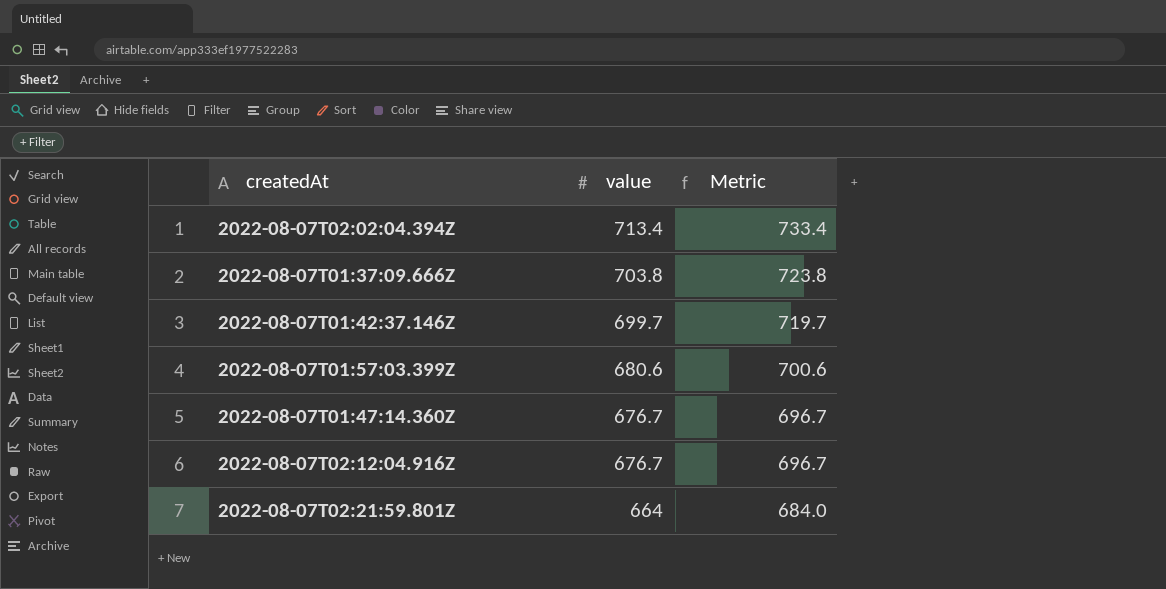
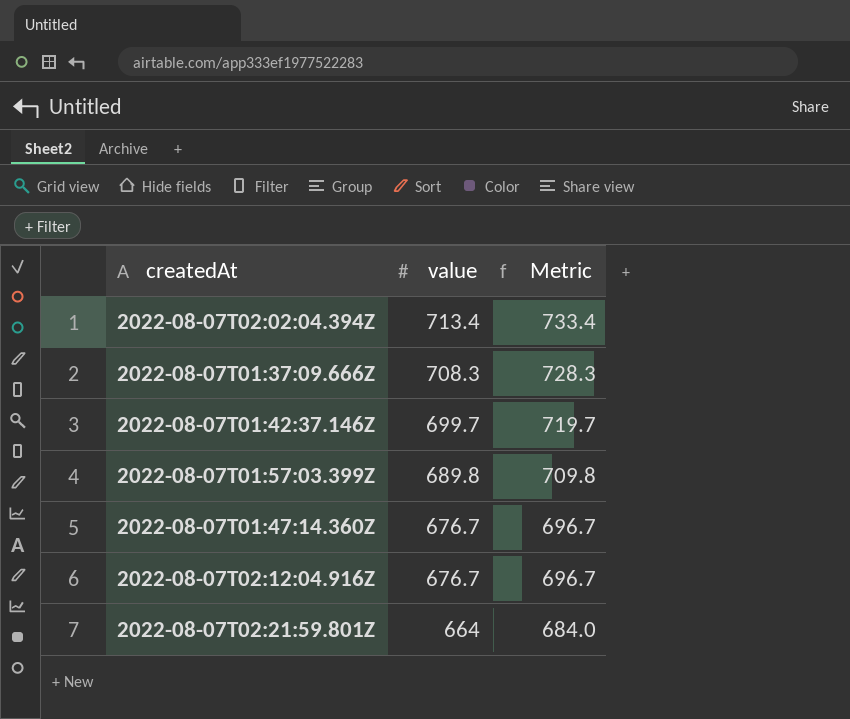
2022-08-07T01:37:09.666Z | value: 703.8 -> 708.3
2022-08-07T01:37:09.666Z | Metric: 723.8 -> 728.3
2022-08-07T01:57:03.399Z | value: 680.6 -> 689.8
2022-08-07T01:57:03.399Z | Metric: 700.6 -> 709.8

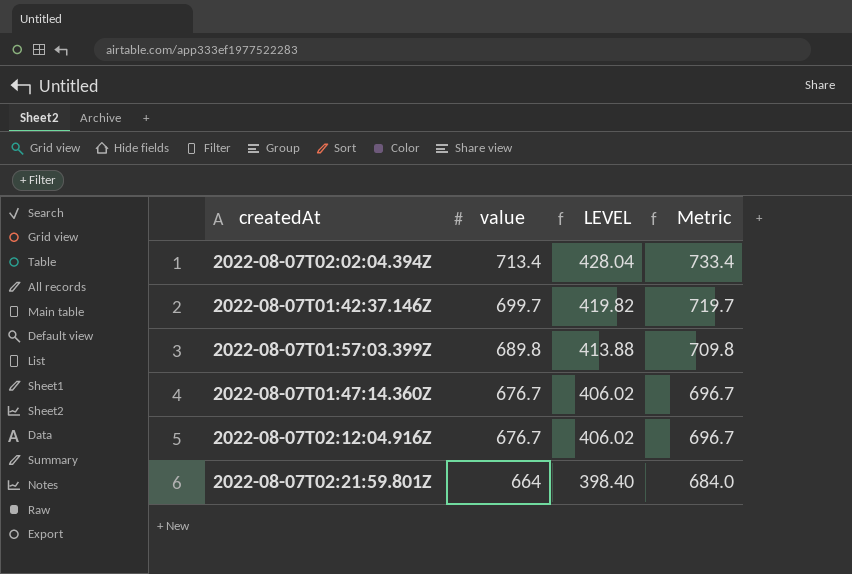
column LEVEL | formula: none -> [value] * 0.6
row 2022-08-07T01:37:09.666Z: 708.3 | 728.3 -> none

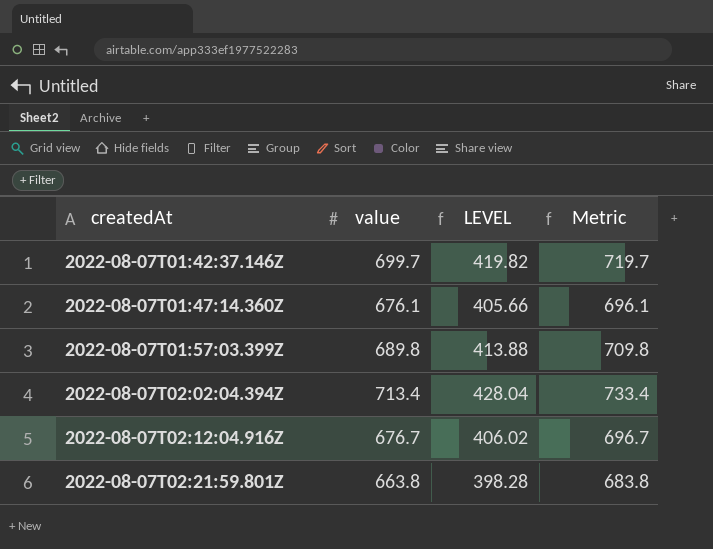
row order: value descending -> createdAt ascending
2022-08-07T01:47:14.360Z | value: 676.7 -> 676.1
2022-08-07T01:47:14.360Z | LEVEL: 406.02 -> 405.66
2022-08-07T01:47:14.360Z | Metric: 696.7 -> 696.1
2022-08-07T02:21:59.801Z | value: 664 -> 663.8
2022-08-07T02:21:59.801Z | LEVEL: 398.40 -> 398.28
2022-08-07T02:21:59.801Z | Metric: 684.0 -> 683.8

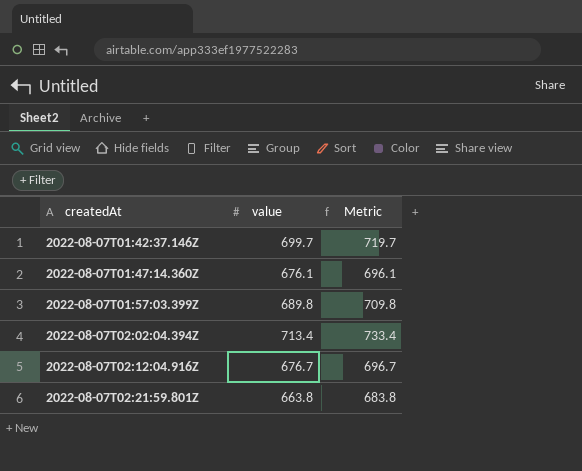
column LEVEL | formula: [value] * 0.6 -> none

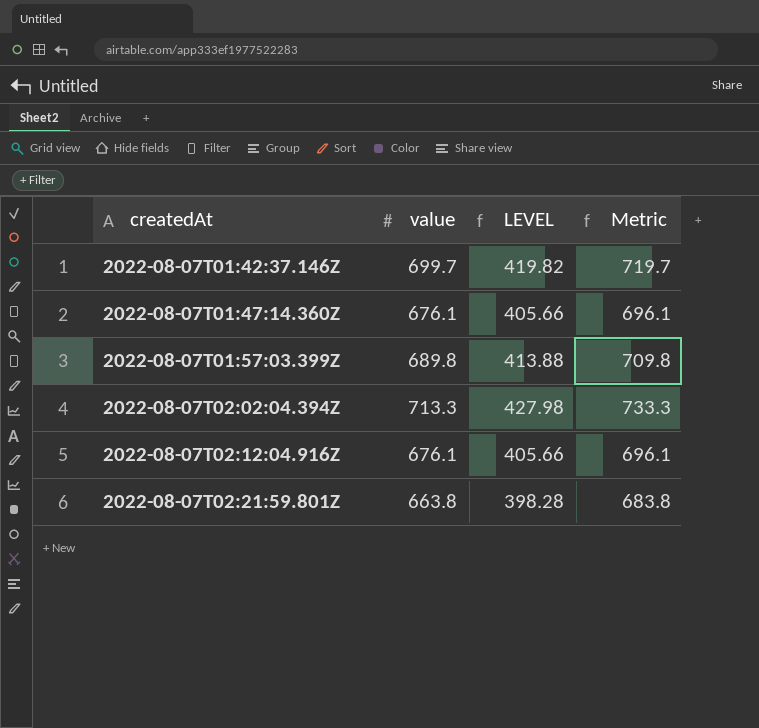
column LEVEL | formula: none -> [value] * 0.6
2022-08-07T02:02:04.394Z | value: 713.4 -> 713.3
2022-08-07T02:02:04.394Z | Metric: 733.4 -> 733.3
2022-08-07T02:12:04.916Z | value: 676.7 -> 676.1
2022-08-07T02:12:04.916Z | Metric: 696.7 -> 696.1

